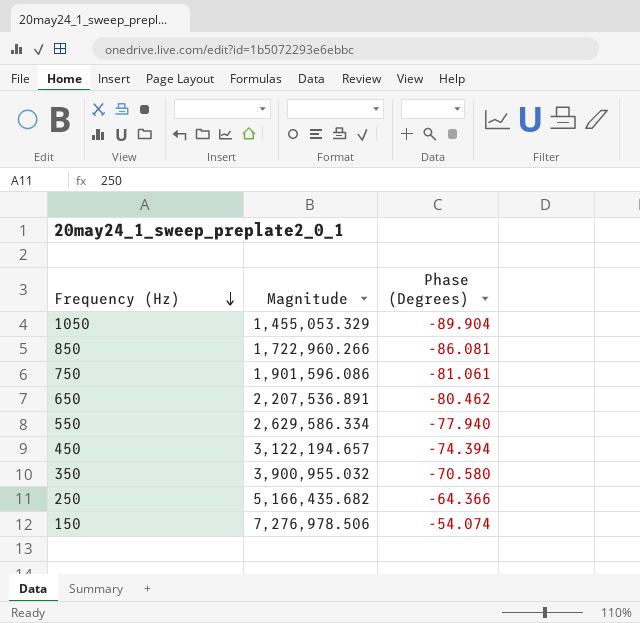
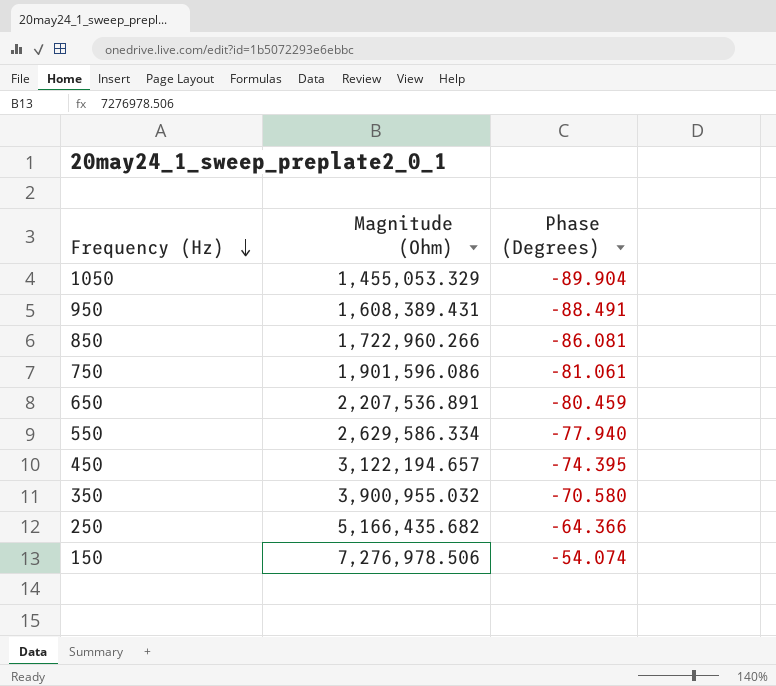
column name: Magnitude -> Magnitude (Ohm)
row 950: none -> 1,608,389.431 | -88.491
650 | Phase (Degrees): -80.462 -> -80.459
450 | Phase (Degrees): -74.394 -> -74.395

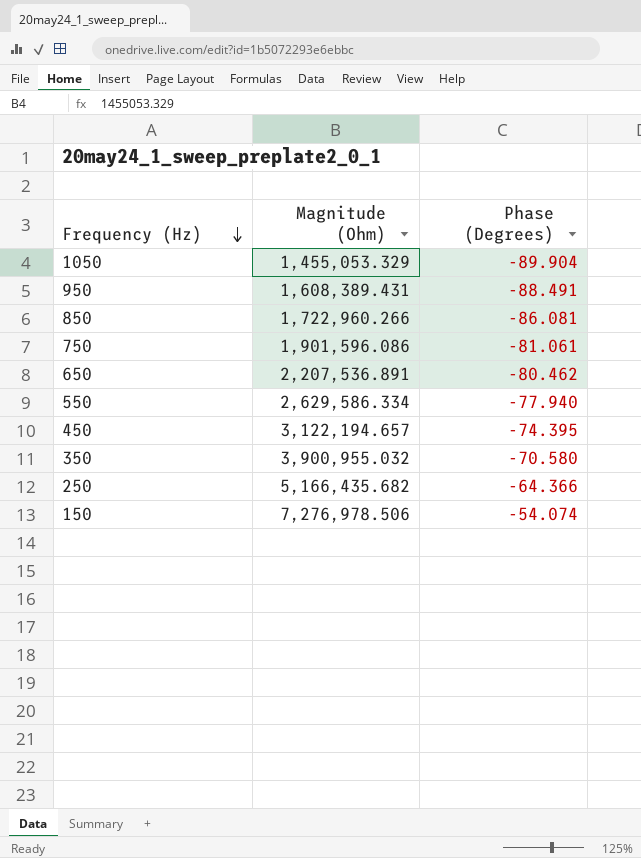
650 | Phase (Degrees): -80.459 -> -80.462

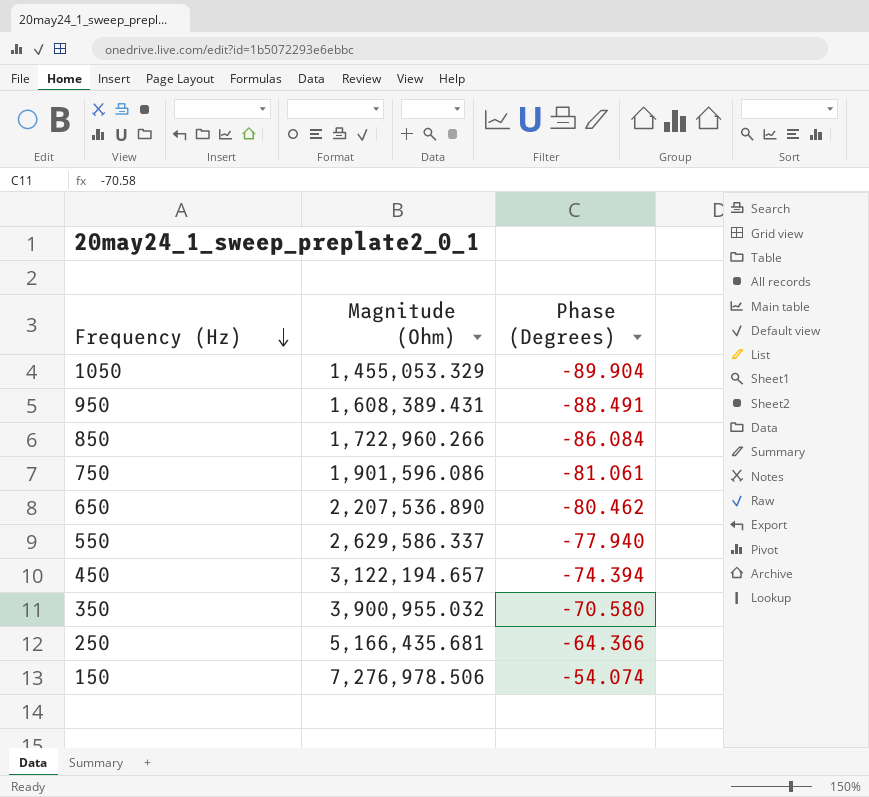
850 | Phase (Degrees): -86.081 -> -86.084
650 | Magnitude (Ohm): 2,207,536.891 -> 2,207,536.890
550 | Magnitude (Ohm): 2,629,586.334 -> 2,629,586.337
450 | Phase (Degrees): -74.395 -> -74.394
250 | Magnitude (Ohm): 5,166,435.682 -> 5,166,435.681

